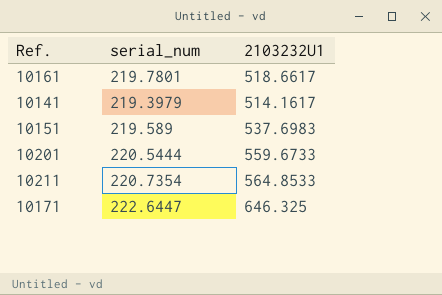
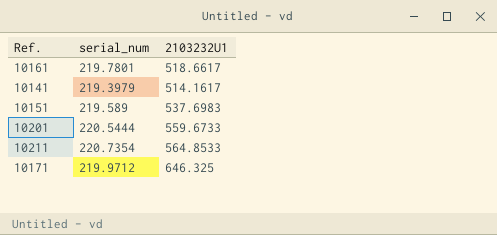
10171 | serial_num: 222.6447 -> 219.9712

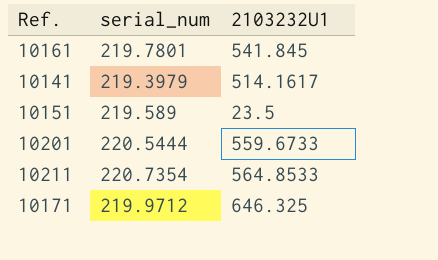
10161 | 2103232U1: 518.6617 -> 541.845
10151 | 2103232U1: 537.6983 -> 23.5

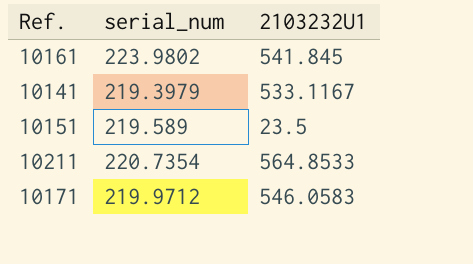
row 10201: 220.5444 | 559.6733 -> none
10161 | serial_num: 219.7801 -> 223.9802
10141 | 2103232U1: 514.1617 -> 533.1167
10171 | 2103232U1: 646.325 -> 546.0583

